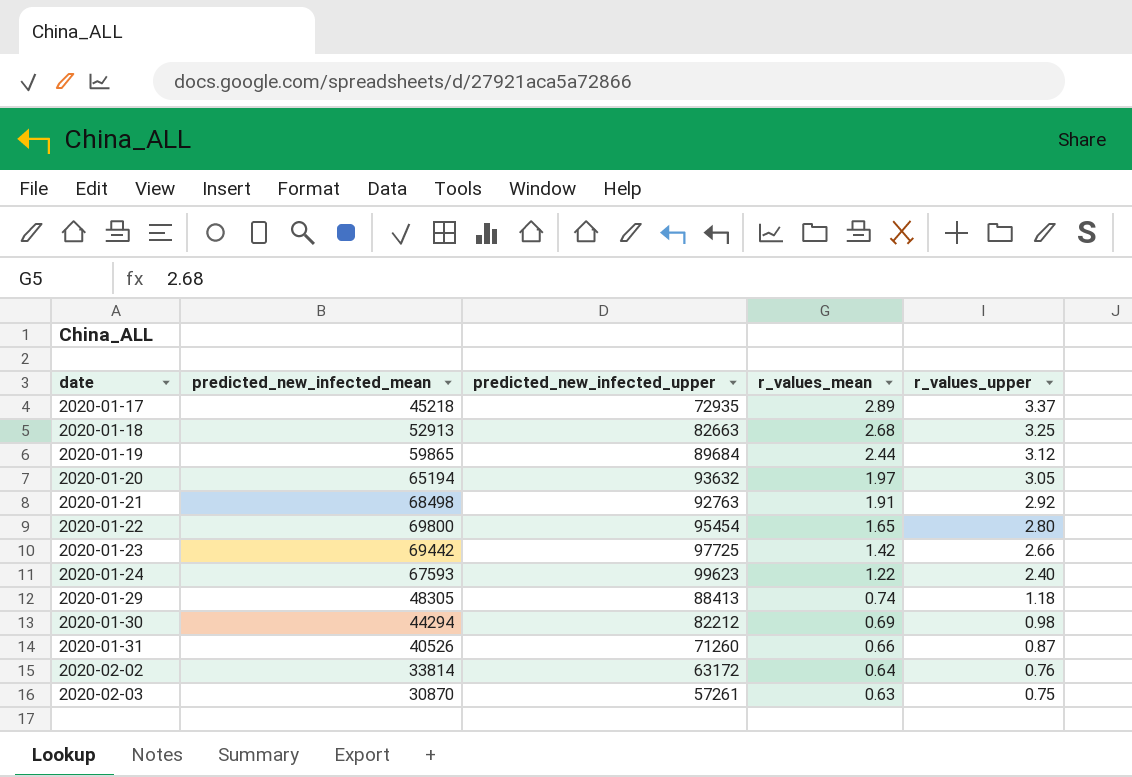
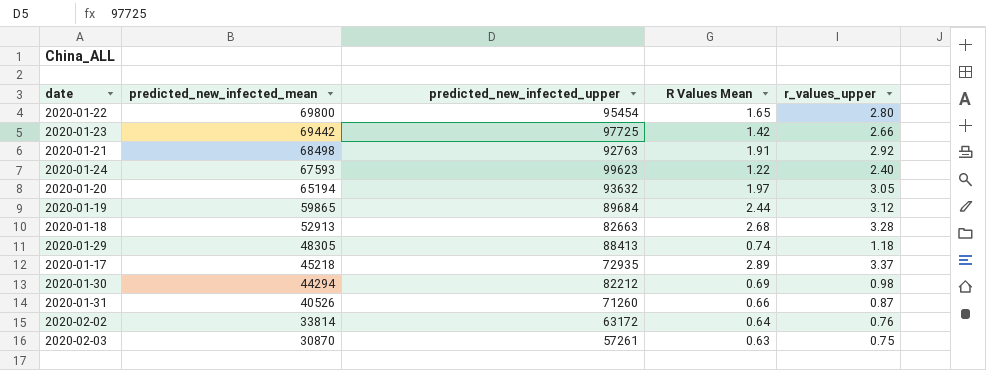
row order: date ascending -> predicted_new_infected_mean descending
column name: r_values_mean -> R Values Mean
2020-01-18 | r_values_upper: 3.25 -> 3.28

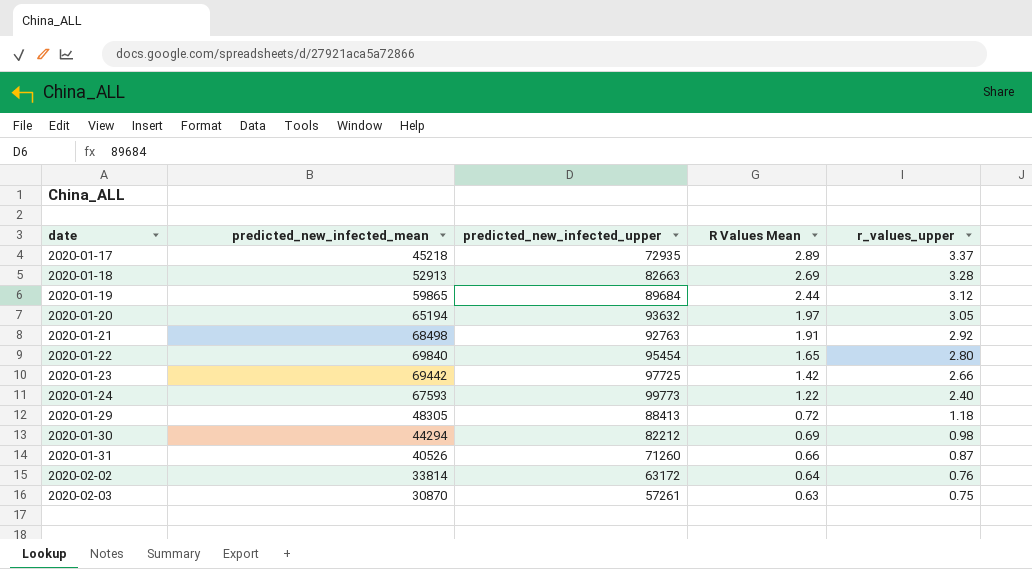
row order: predicted_new_infected_mean descending -> date ascending
2020-01-18 | R Values Mean: 2.68 -> 2.69
2020-01-22 | predicted_new_infected_mean: 69800 -> 69840
2020-01-24 | predicted_new_infected_upper: 99623 -> 99773
2020-01-29 | R Values Mean: 0.74 -> 0.72

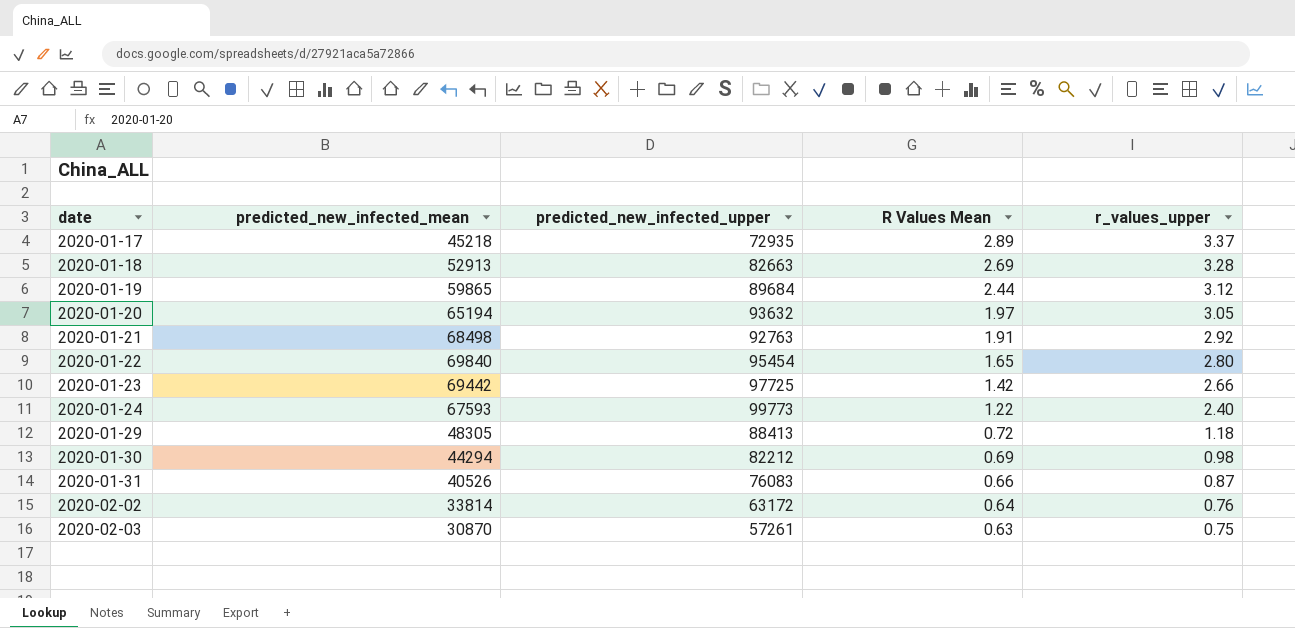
2020-01-31 | predicted_new_infected_upper: 71260 -> 76083

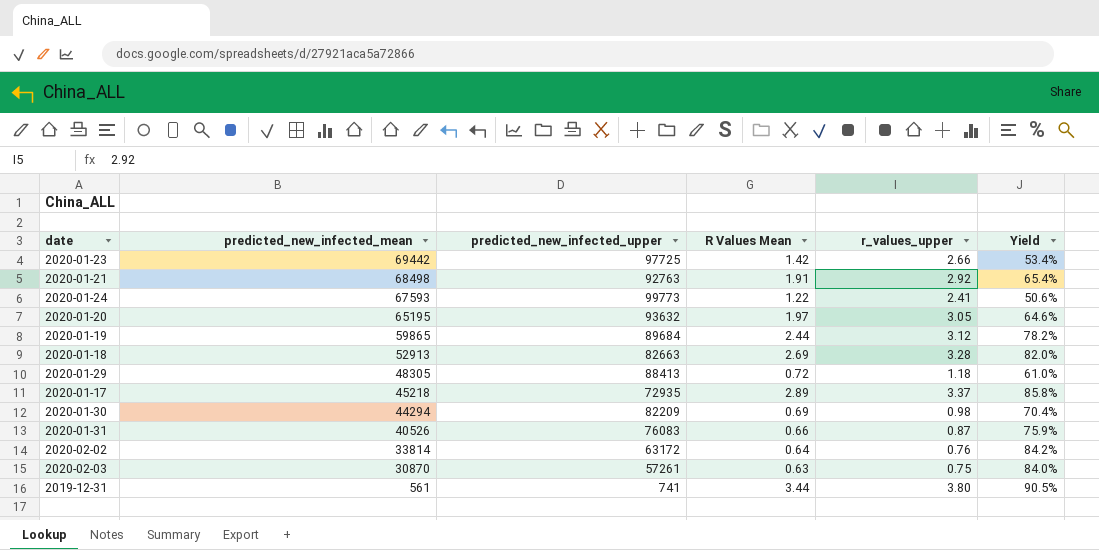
row order: date ascending -> predicted_new_infected_mean descending
column Yield | formula: none -> [R Values Mean] / [r_values_upper]
row 2020-01-22: 69840 | 95454 | 1.65 | 2.80 -> none
2020-01-24 | r_values_upper: 2.40 -> 2.41
2020-01-20 | predicted_new_infected_mean: 65194 -> 65195
2020-01-30 | predicted_new_infected_upper: 82212 -> 82209
row 2019-12-31: none -> 561 | 741 | 3.44 | 3.80 | 90.5%

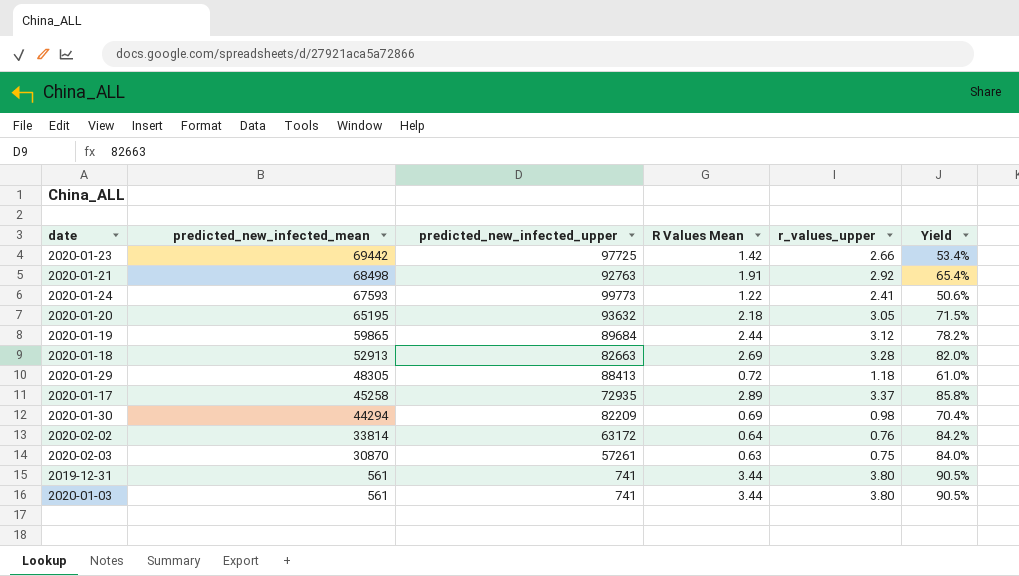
row 2020-01-31: 40526 | 76083 | 0.66 | 0.87 | 75.9% -> none
2020-01-20 | R Values Mean: 1.97 -> 2.18
2020-01-20 | Yield: 64.6% -> 71.5%
2020-01-17 | predicted_new_infected_mean: 45218 -> 45258
row 2020-01-03: none -> 561 | 741 | 3.44 | 3.80 | 90.5%

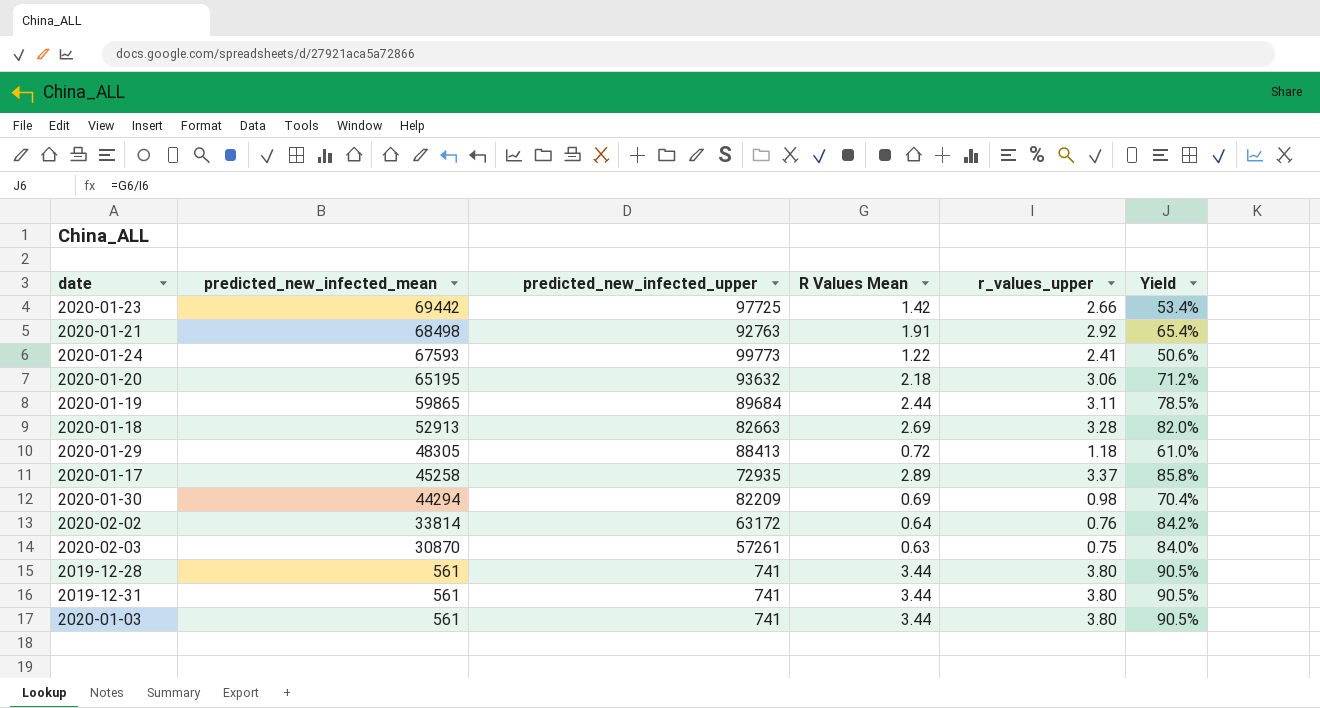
2020-01-20 | r_values_upper: 3.05 -> 3.06
2020-01-20 | Yield: 71.5% -> 71.2%
2020-01-19 | r_values_upper: 3.12 -> 3.11
2020-01-19 | Yield: 78.2% -> 78.5%
row 2019-12-28: none -> 561 | 741 | 3.44 | 3.80 | 90.5%

